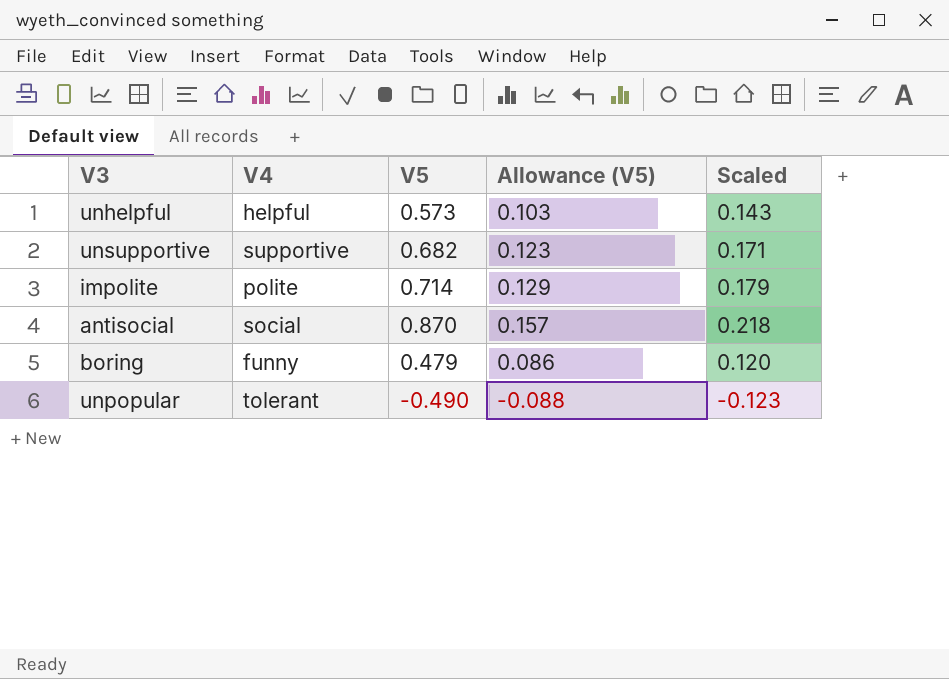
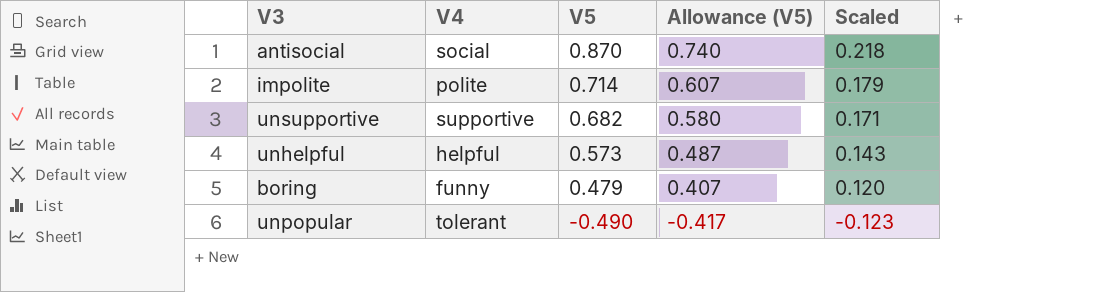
row order: none -> V5 descending
column Allowance (V5) | formula: [V5] * 0.18 -> [V5] * 0.85

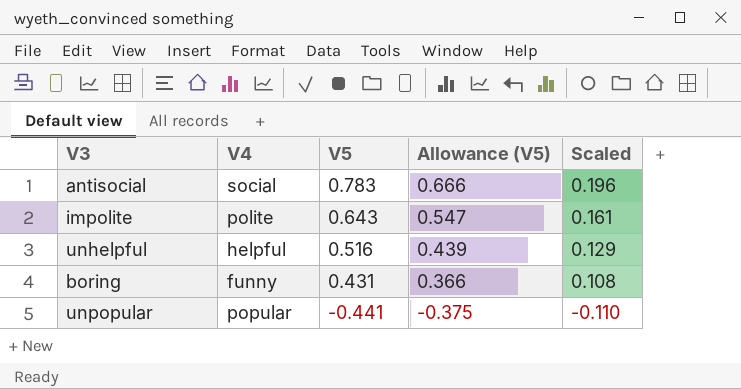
row unsupportive: supportive | 0.682 | 0.580 | 0.171 -> none
antisocial | V5: 0.870 -> 0.783
antisocial | Allowance (V5): 0.740 -> 0.666
antisocial | Scaled: 0.218 -> 0.196
impolite | V5: 0.714 -> 0.643
impolite | Allowance (V5): 0.607 -> 0.547
impolite | Scaled: 0.179 -> 0.161
unhelpful | V5: 0.573 -> 0.516
unhelpful | Allowance (V5): 0.487 -> 0.439
unhelpful | Scaled: 0.143 -> 0.129
boring | V5: 0.479 -> 0.431
boring | Allowance (V5): 0.407 -> 0.366
boring | Scaled: 0.120 -> 0.108
unpopular | V4: tolerant -> popular
unpopular | V5: -0.490 -> -0.441
unpopular | Allowance (V5): -0.417 -> -0.375
unpopular | Scaled: -0.123 -> -0.110

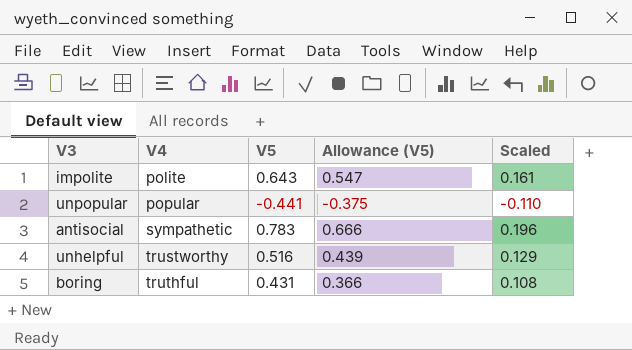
row order: V5 descending -> V4 ascending
antisocial | V4: social -> sympathetic
unhelpful | V4: helpful -> trustworthy
boring | V4: funny -> truthful

